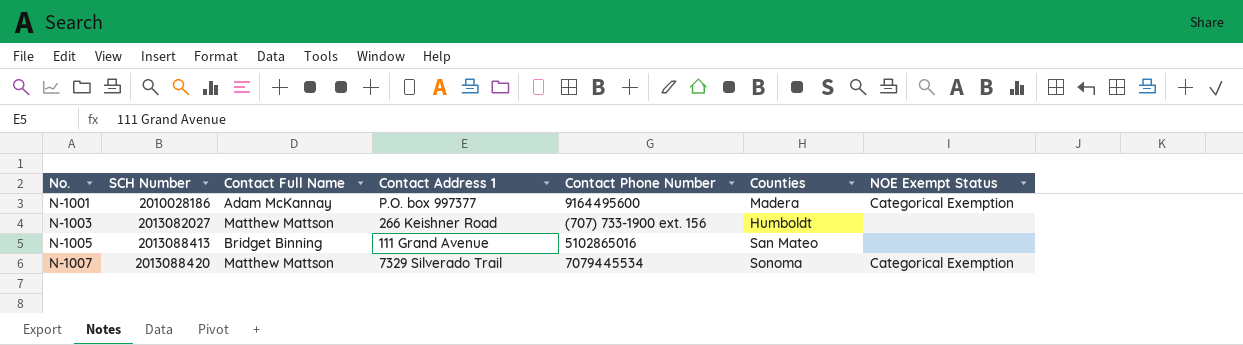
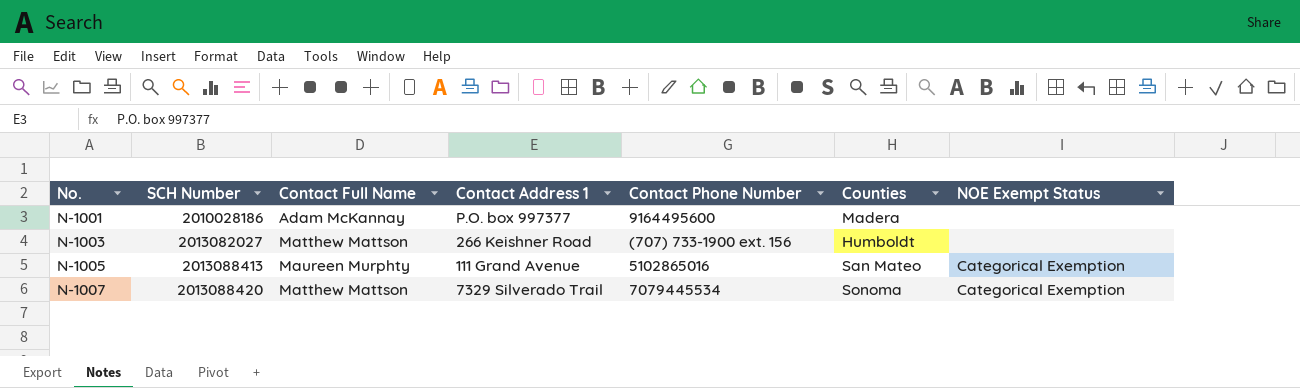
N-1001 | NOE Exempt Status: Categorical Exemption -> none
N-1005 | Contact Full Name: Bridget Binning -> Maureen Murphty
N-1005 | NOE Exempt Status: none -> Categorical Exemption

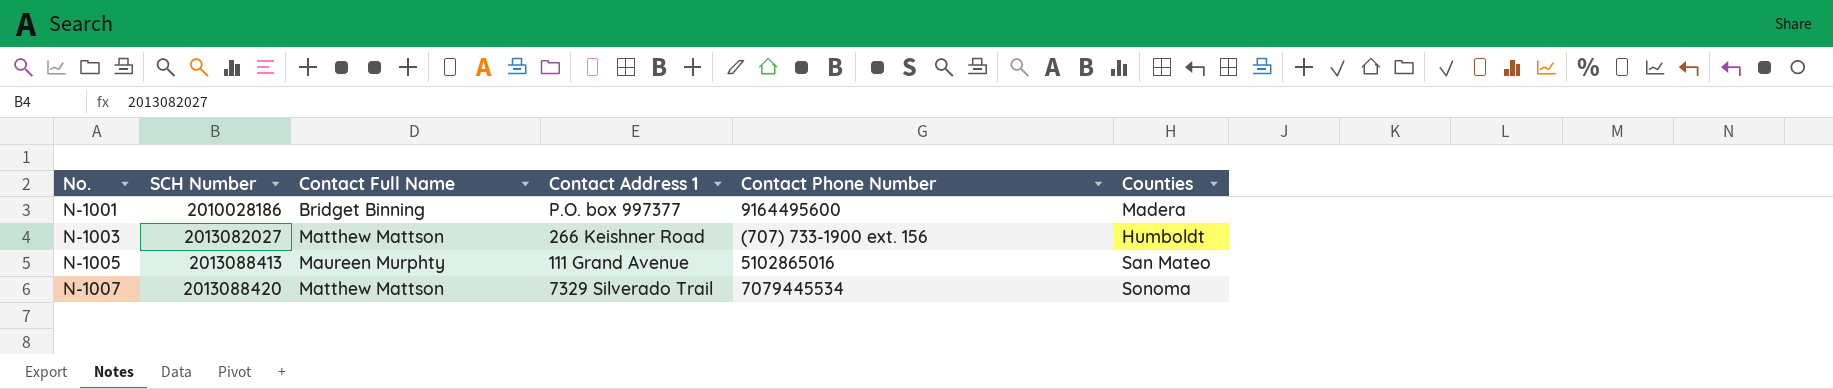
column NOE Exempt Status | position: 7 -> none
N-1001 | Contact Full Name: Adam McKannay -> Bridget Binning

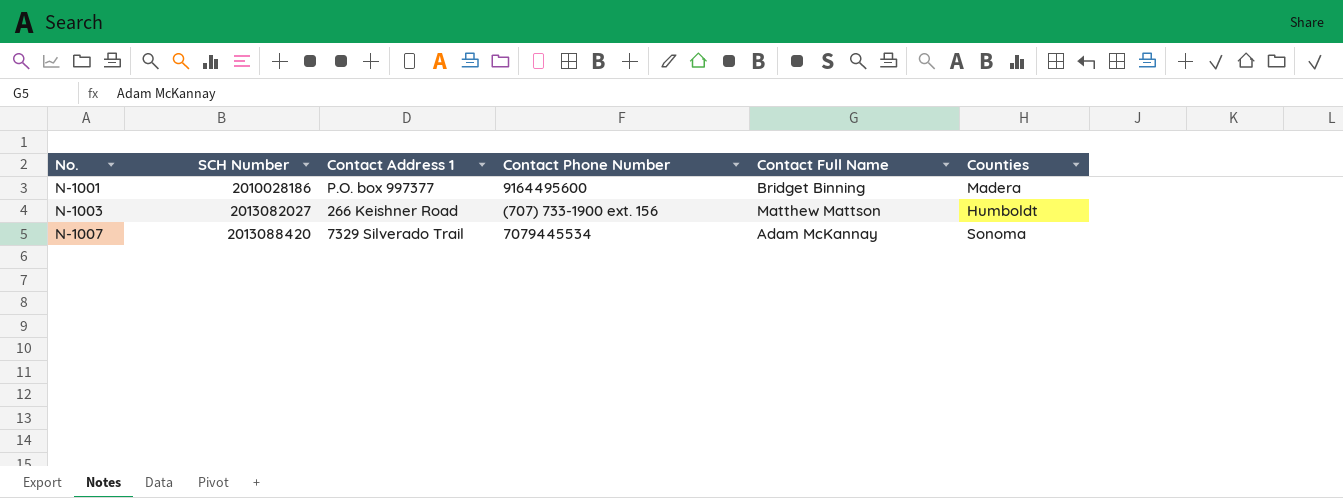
column Contact Full Name | position: 3 -> 5
row N-1005: 2013088413 | Maureen Murphty | 111 Grand Avenue | 5102865016 | San Mateo -> none
N-1007 | Contact Full Name: Matthew Mattson -> Adam McKannay

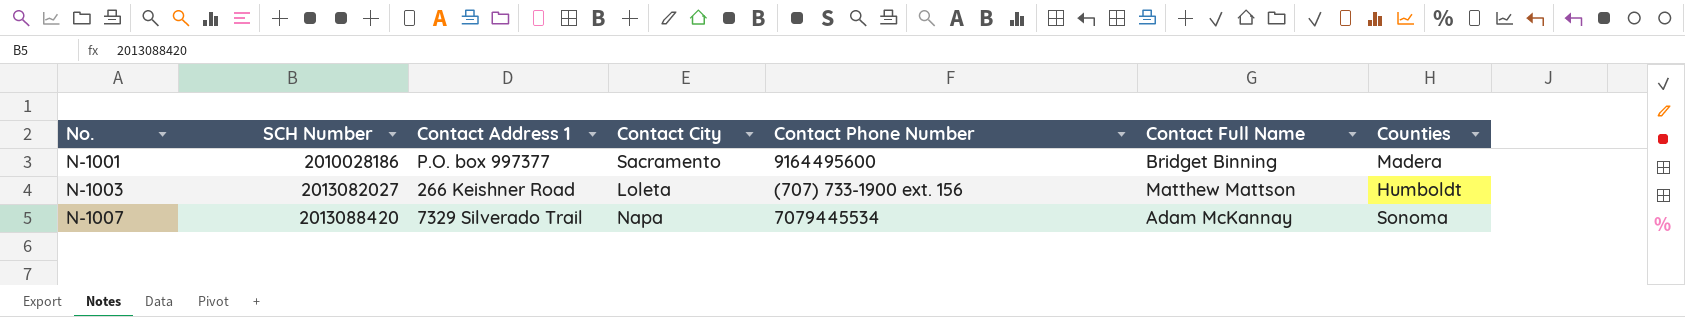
column Contact City | position: none -> 4

